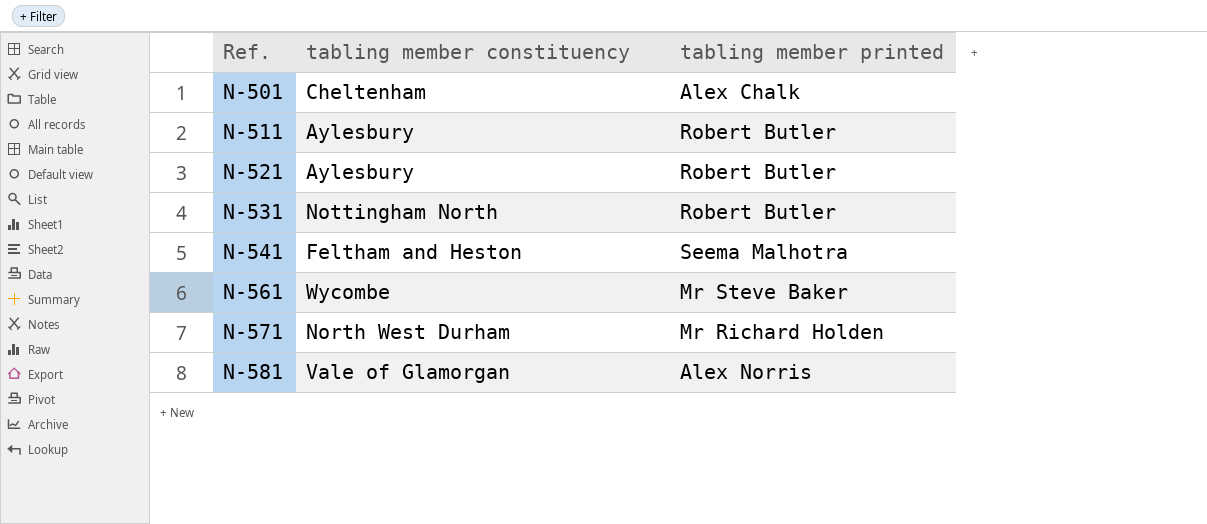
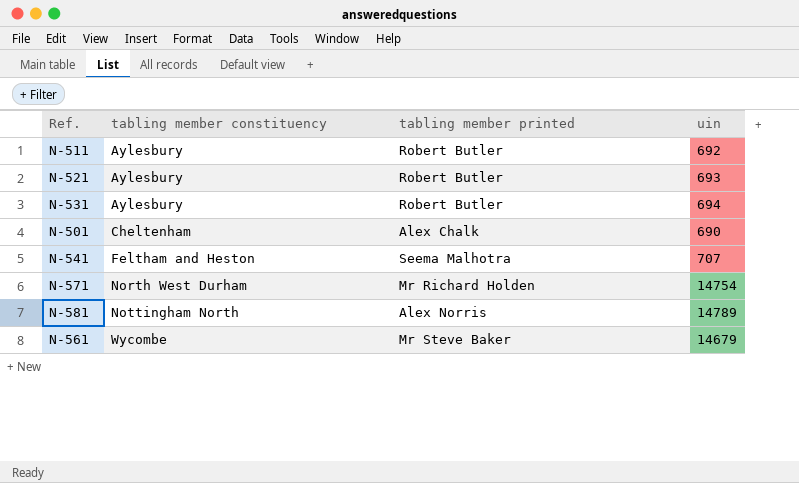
row order: Ref. ascending -> tabling member constituency ascending
column uin | position: none -> 4
N-531 | tabling member constituency: Nottingham North -> Aylesbury
N-581 | tabling member constituency: Vale of Glamorgan -> Nottingham North

